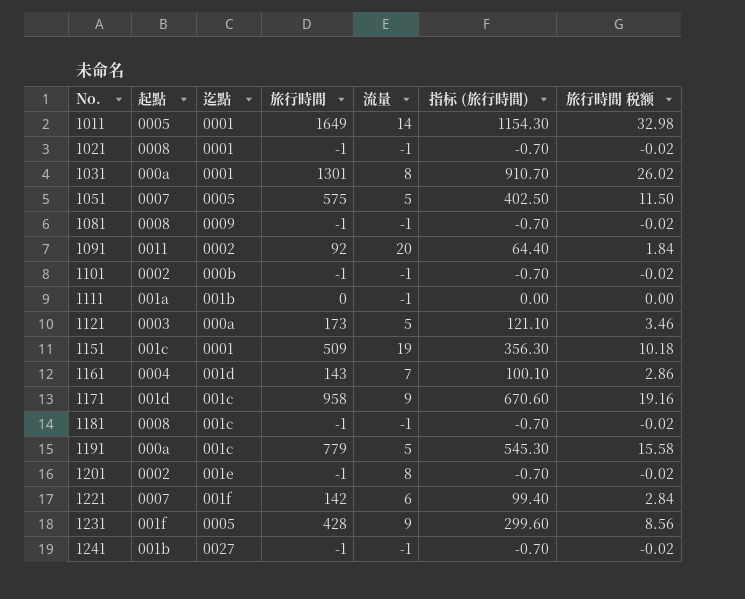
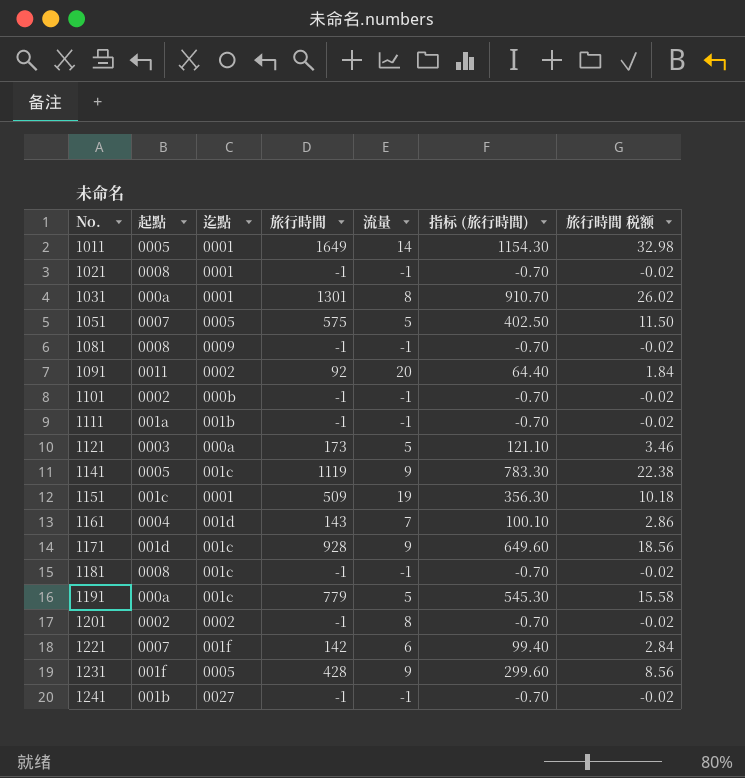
1111 | 旅行時間: 0 -> -1
1111 | 指标 (旅行時間): 0.00 -> -0.70
1111 | 旅行時間 税额: 0.00 -> -0.02
row 1141: none -> 0005 | 001c | 1119 | 9 | 783.30 | 22.38
1171 | 旅行時間: 958 -> 928
1171 | 指标 (旅行時間): 670.60 -> 649.60
1171 | 旅行時間 税额: 19.16 -> 18.56
1201 | 迄點: 001e -> 0002

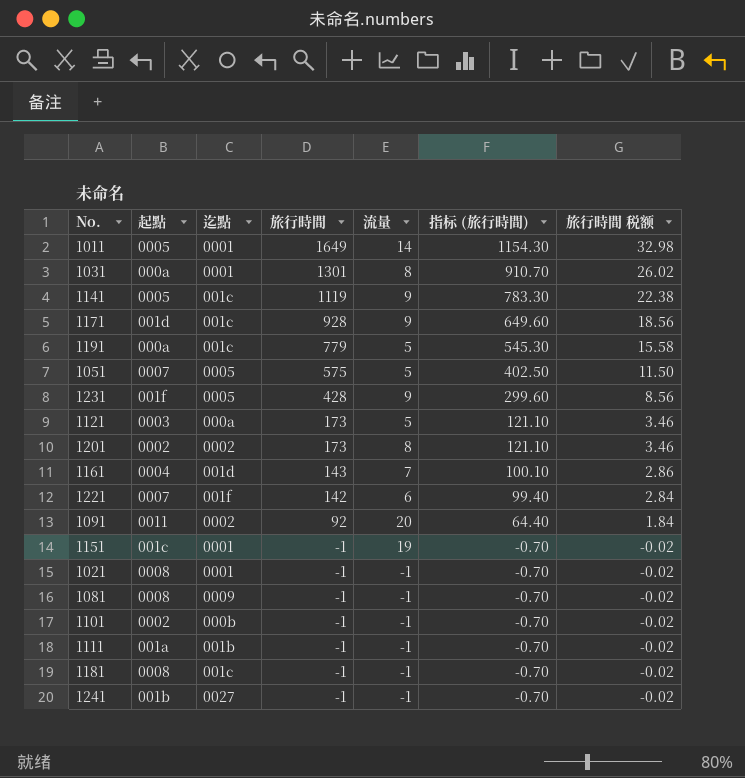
row order: No. ascending -> 旅行時間 descending
1201 | 旅行時間: -1 -> 173
1201 | 指标 (旅行時間): -0.70 -> 121.10
1201 | 旅行時間 税额: -0.02 -> 3.46
1151 | 旅行時間: 509 -> -1
1151 | 指标 (旅行時間): 356.30 -> -0.70
1151 | 旅行時間 税额: 10.18 -> -0.02

